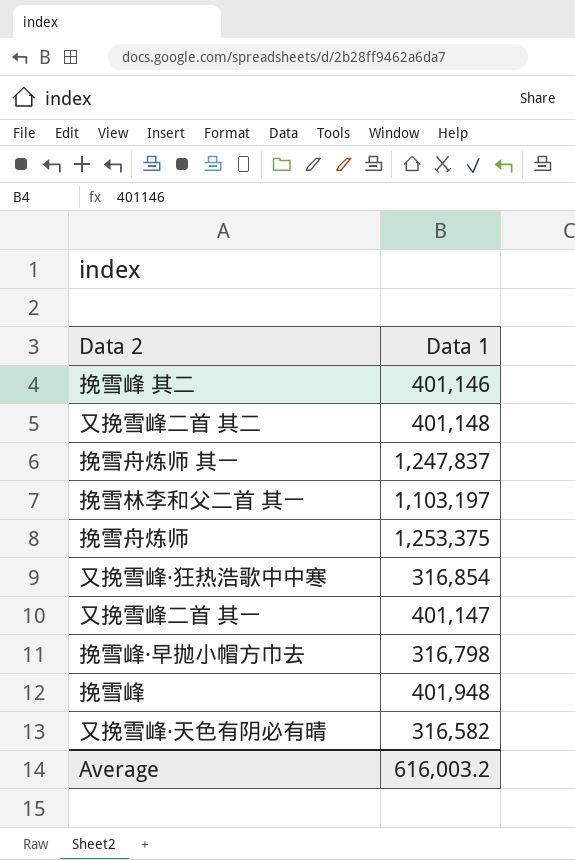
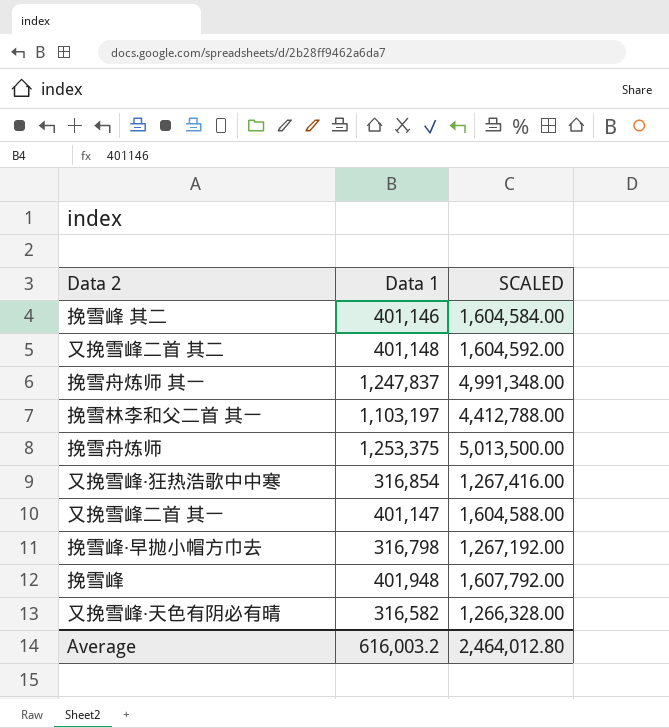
column SCALED | formula: none -> [Data 1] * 4

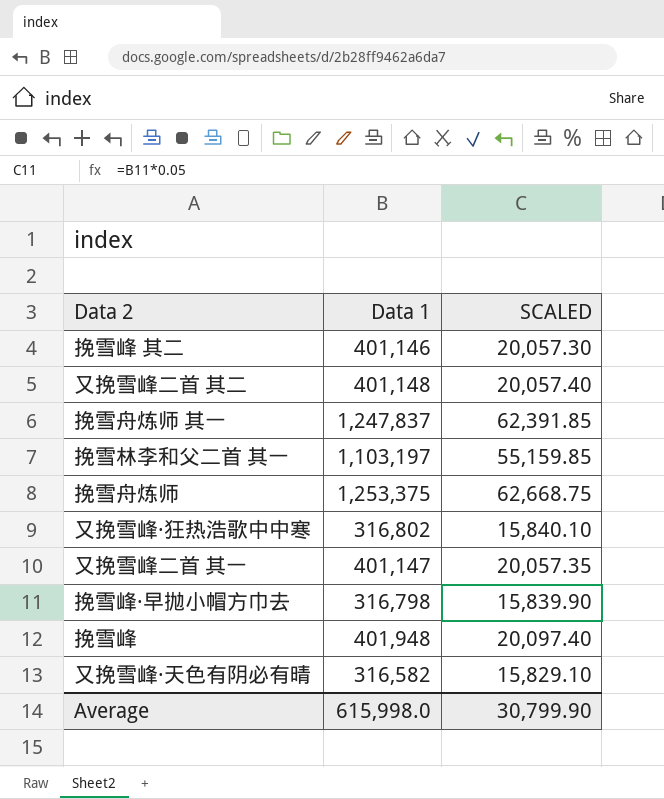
column SCALED | formula: [Data 1] * 4 -> [Data 1] * 0.05
又挽雪峰·狂热浩歌中中寒 | Data 1: 316,854 -> 316,802
Average | Data 1: 616,003.2 -> 615,998.0
Average | SCALED: 2,464,012.80 -> 30,799.90

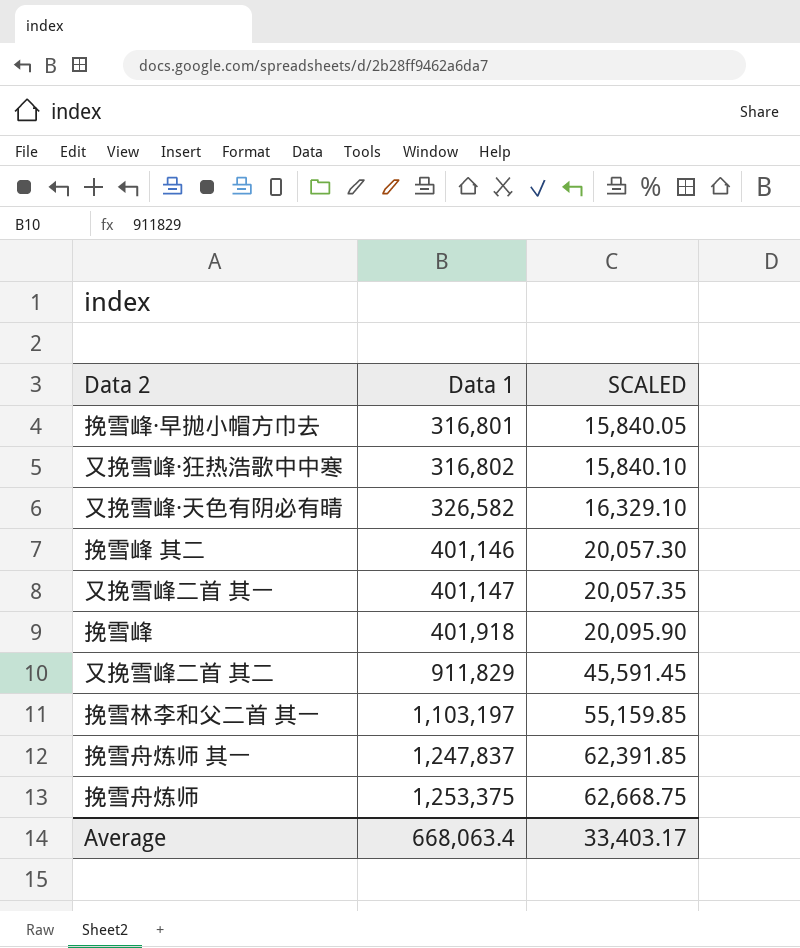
row order: none -> Data 1 ascending
挽雪峰·早抛小帽方巾去 | Data 1: 316,798 -> 316,801
挽雪峰·早抛小帽方巾去 | SCALED: 15,839.90 -> 15,840.05
又挽雪峰·天色有阴必有晴 | Data 1: 316,582 -> 326,582
又挽雪峰·天色有阴必有晴 | SCALED: 15,829.10 -> 16,329.10
挽雪峰 | Data 1: 401,948 -> 401,918
挽雪峰 | SCALED: 20,097.40 -> 20,095.90
又挽雪峰二首 其二 | Data 1: 401,148 -> 911,829
又挽雪峰二首 其二 | SCALED: 20,057.40 -> 45,591.45
Average | Data 1: 615,998.0 -> 668,063.4
Average | SCALED: 30,799.90 -> 33,403.17

